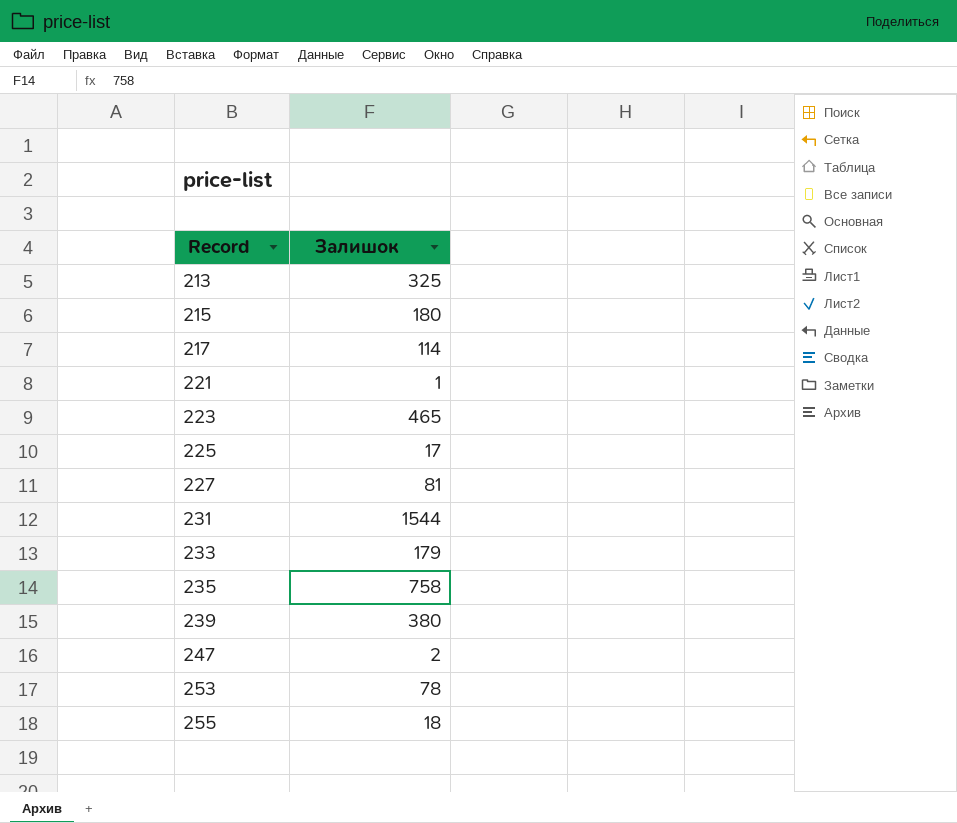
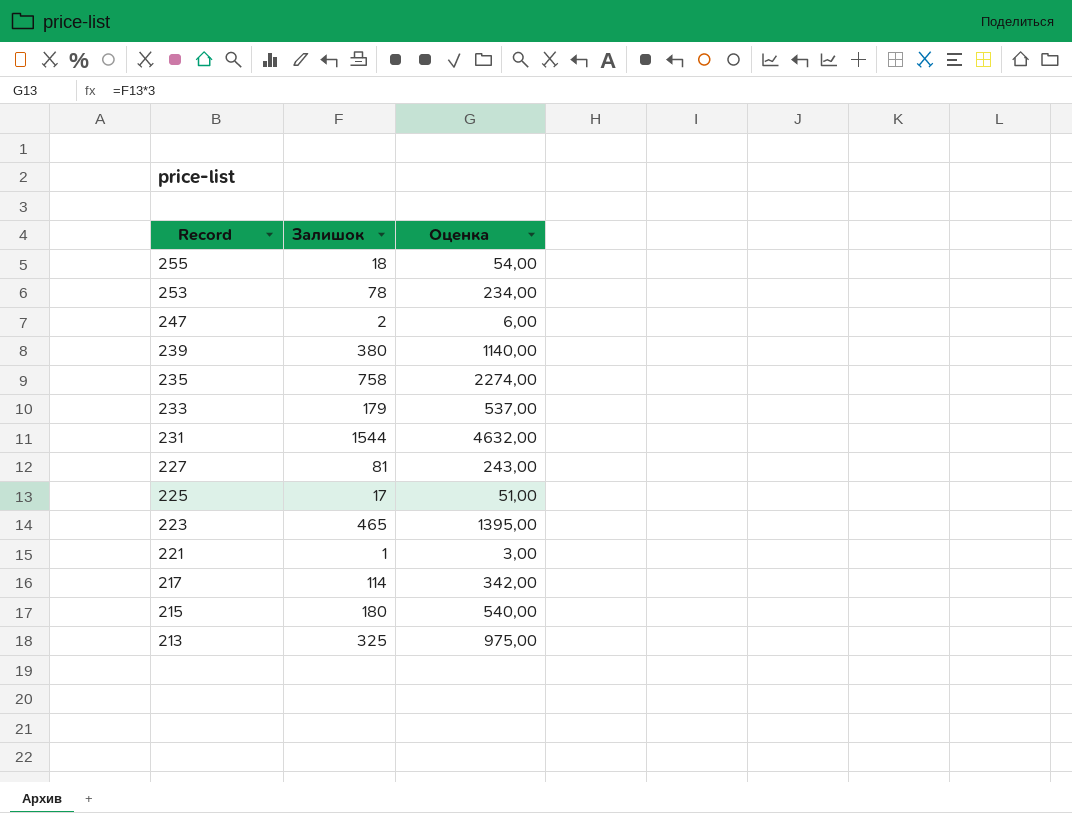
row order: Record ascending -> Record descending
column Оценка | formula: none -> [Залишок] * 3

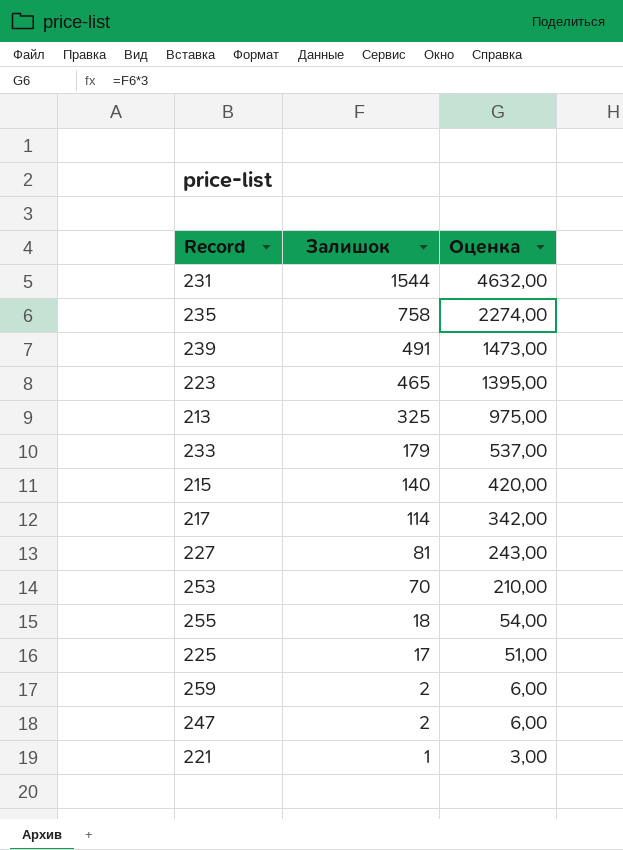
row order: Record descending -> Залишок descending
239 | Залишок: 380 -> 491
239 | Оценка: 1140,00 -> 1473,00
215 | Залишок: 180 -> 140
215 | Оценка: 540,00 -> 420,00
253 | Залишок: 78 -> 70
253 | Оценка: 234,00 -> 210,00
row 259: none -> 2 | 6,00

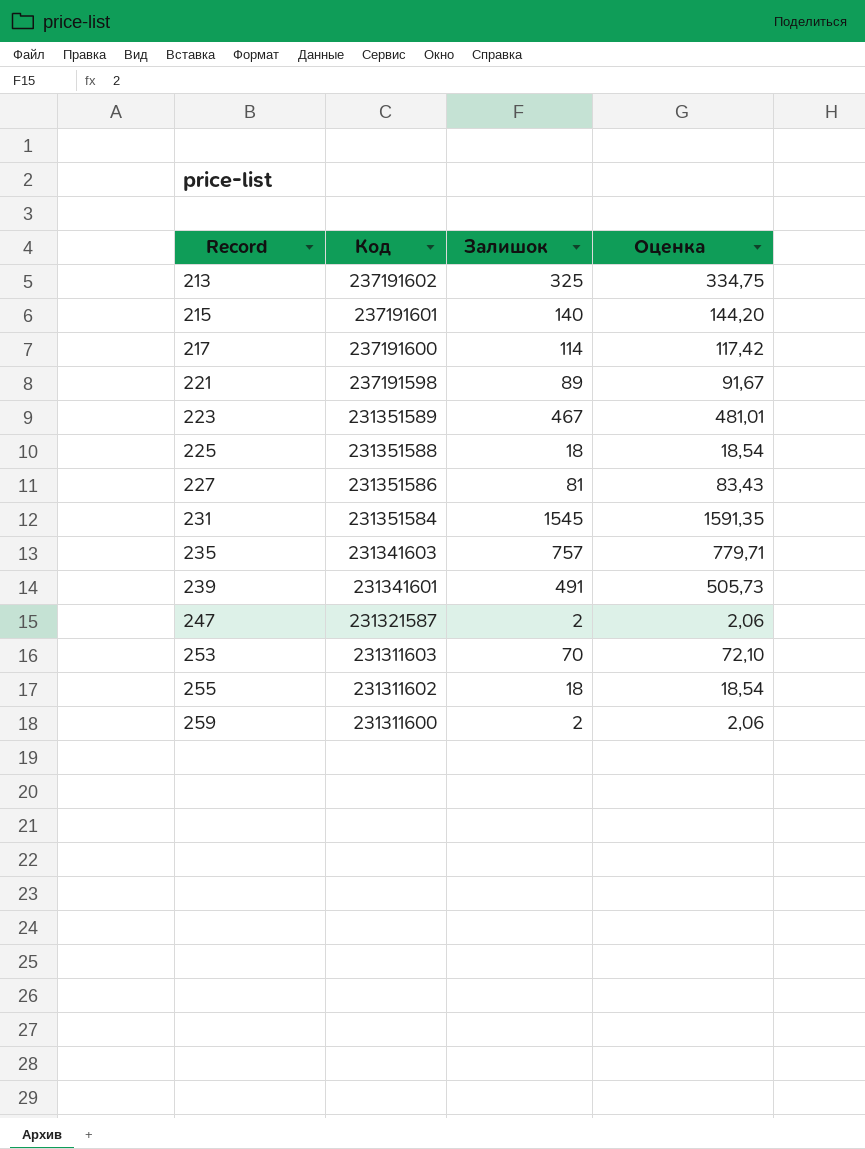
row order: Залишок descending -> Record ascending
column Код | position: none -> 2
column Оценка | formula: [Залишок] * 3 -> [Залишок] * 1,03
row 233: 179 | 537,00 -> none
221 | Залишок: 1 -> 89
223 | Залишок: 465 -> 467
225 | Залишок: 17 -> 18
231 | Залишок: 1544 -> 1545
235 | Залишок: 758 -> 757

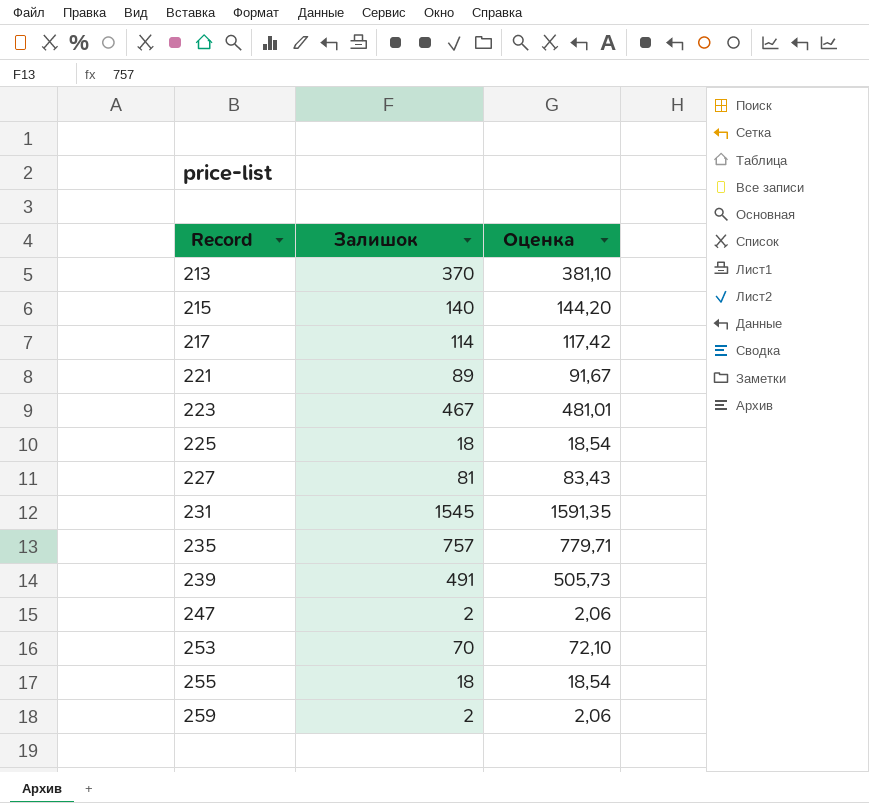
column Код | position: 2 -> none
213 | Залишок: 325 -> 370
213 | Оценка: 334,75 -> 381,10

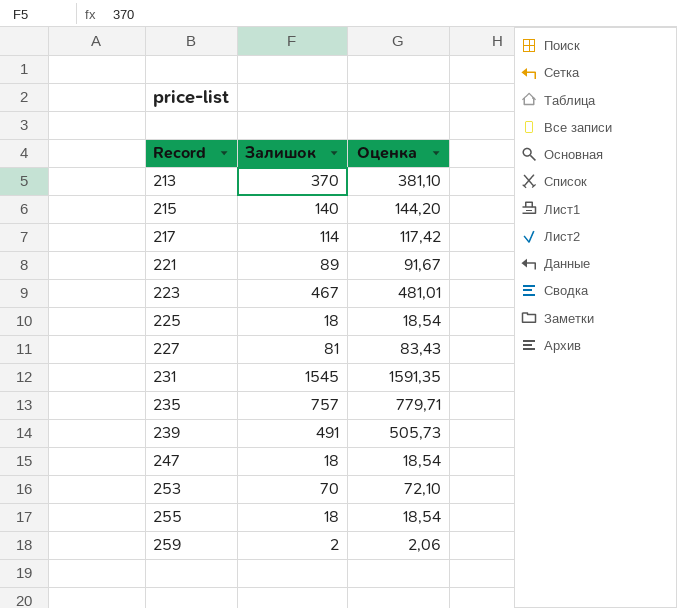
247 | Залишок: 2 -> 18
247 | Оценка: 2,06 -> 18,54

